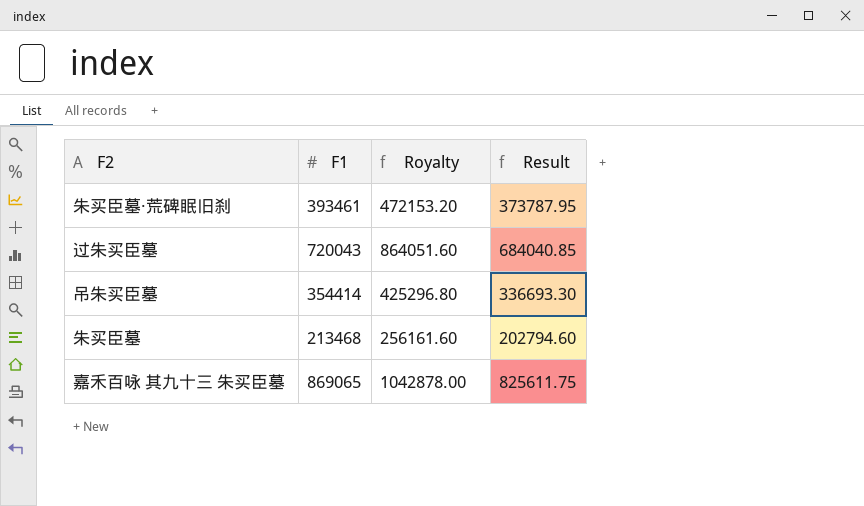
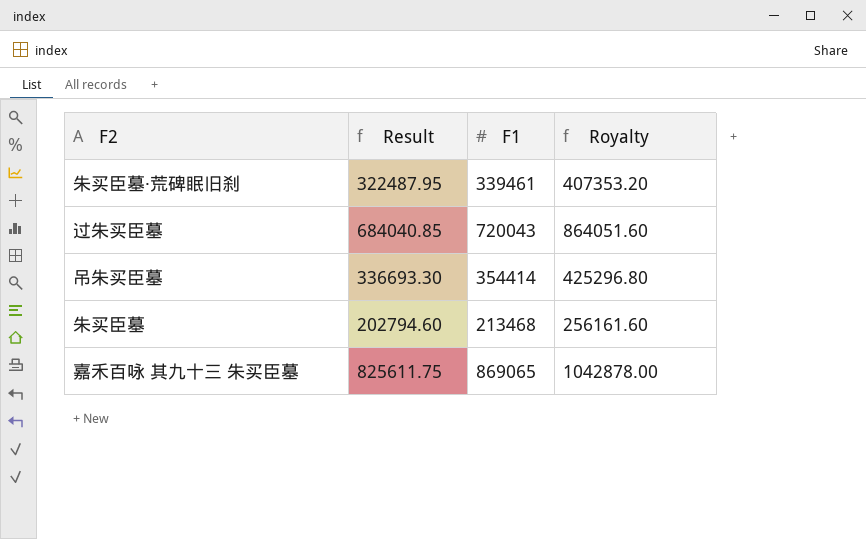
column Result | position: 4 -> 2
朱买臣墓·荒碑眠旧刹 | Result: 373787.95 -> 322487.95
朱买臣墓·荒碑眠旧刹 | F1: 393461 -> 339461
朱买臣墓·荒碑眠旧刹 | Royalty: 472153.20 -> 407353.20

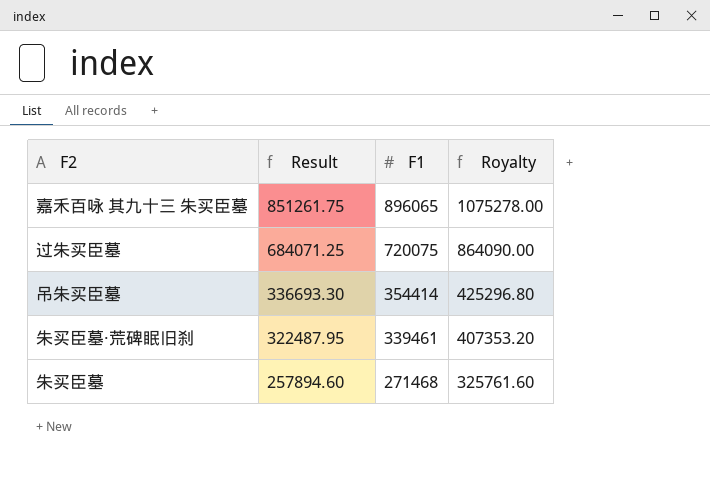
row order: none -> Result descending
嘉禾百咏 其九十三 朱买臣墓 | Result: 825611.75 -> 851261.75
嘉禾百咏 其九十三 朱买臣墓 | F1: 869065 -> 896065
嘉禾百咏 其九十三 朱买臣墓 | Royalty: 1042878.00 -> 1075278.00
过朱买臣墓 | Result: 684040.85 -> 684071.25
过朱买臣墓 | F1: 720043 -> 720075
过朱买臣墓 | Royalty: 864051.60 -> 864090.00
朱买臣墓 | Result: 202794.60 -> 257894.60
朱买臣墓 | F1: 213468 -> 271468
朱买臣墓 | Royalty: 256161.60 -> 325761.60

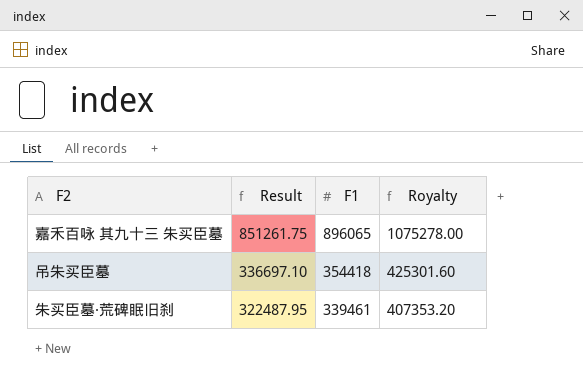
row 过朱买臣墓: 684071.25 | 720075 | 864090.00 -> none
row 朱买臣墓: 257894.60 | 271468 | 325761.60 -> none
吊朱买臣墓 | Result: 336693.30 -> 336697.10
吊朱买臣墓 | F1: 354414 -> 354418
吊朱买臣墓 | Royalty: 425296.80 -> 425301.60

